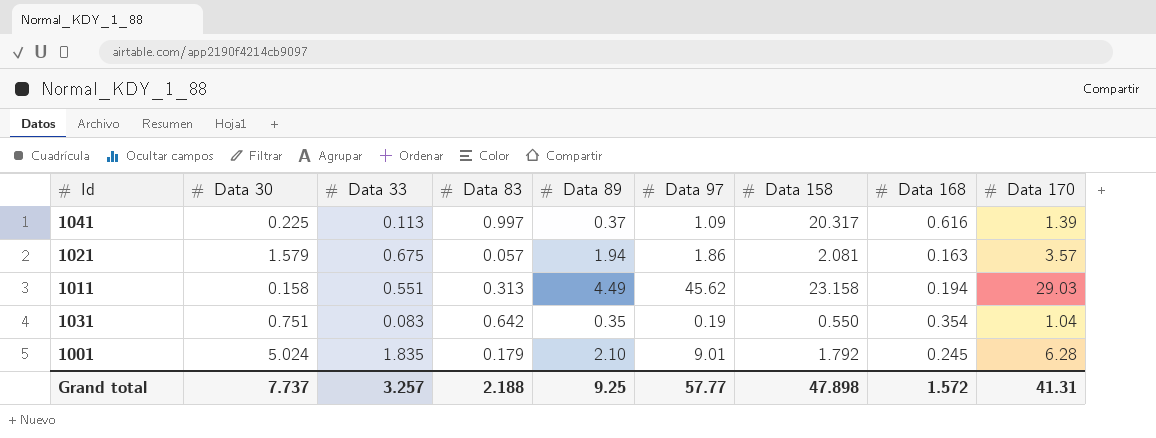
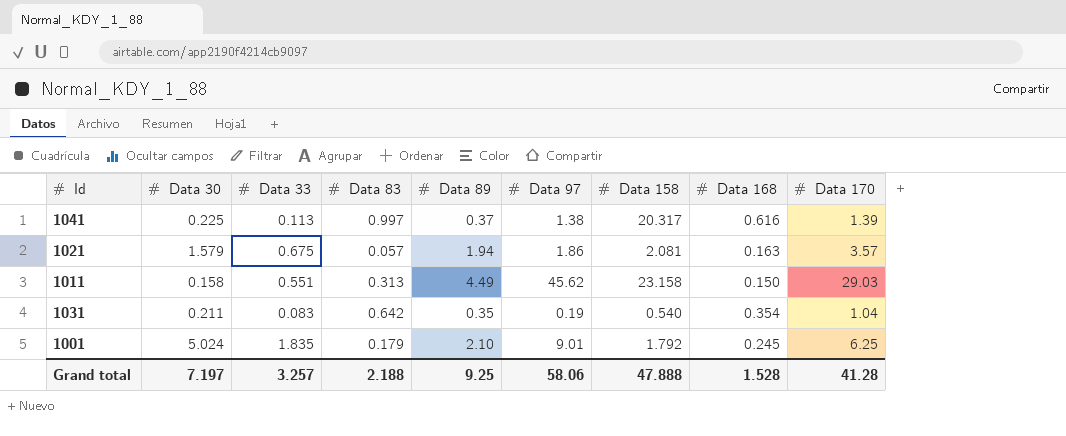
1041 | Data 97: 1.09 -> 1.38
1011 | Data 168: 0.194 -> 0.150
1031 | Data 30: 0.751 -> 0.211
1031 | Data 158: 0.550 -> 0.540
1001 | Data 170: 6.28 -> 6.25
Grand total | Data 30: 7.737 -> 7.197
Grand total | Data 97: 57.77 -> 58.06
Grand total | Data 158: 47.898 -> 47.888
Grand total | Data 168: 1.572 -> 1.528
Grand total | Data 170: 41.31 -> 41.28

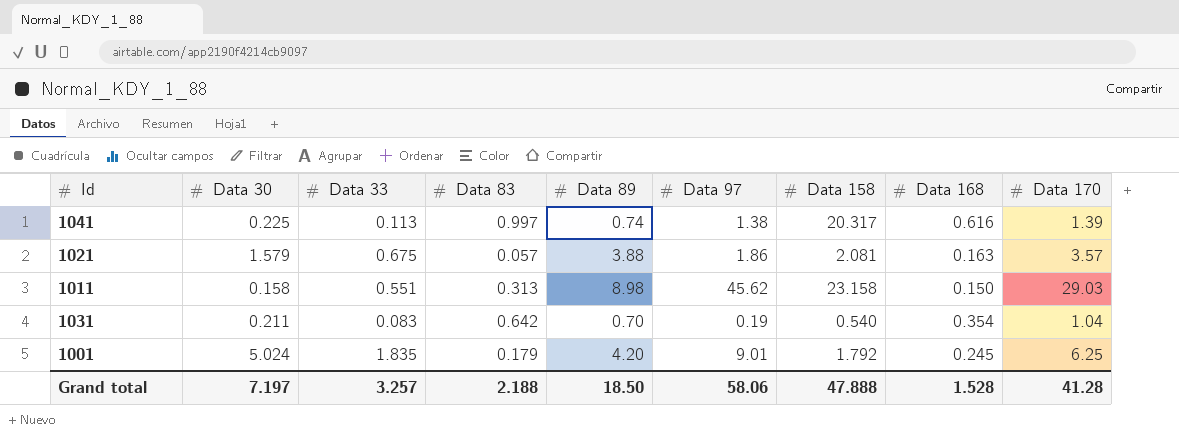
1041 | Data 89: 0.37 -> 0.74
1021 | Data 89: 1.94 -> 3.88
1011 | Data 89: 4.49 -> 8.98
1031 | Data 89: 0.35 -> 0.70
1001 | Data 89: 2.10 -> 4.20
Grand total | Data 89: 9.25 -> 18.50

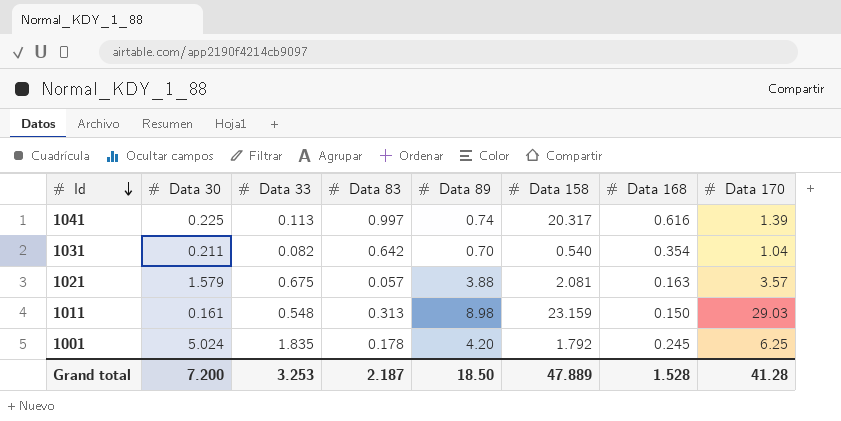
row order: none -> Id descending
column Data 97 | position: 6 -> none
1031 | Data 33: 0.083 -> 0.082
1011 | Data 30: 0.158 -> 0.161
1011 | Data 33: 0.551 -> 0.548
1011 | Data 158: 23.158 -> 23.159
1001 | Data 83: 0.179 -> 0.178
Grand total | Data 30: 7.197 -> 7.200
Grand total | Data 33: 3.257 -> 3.253
Grand total | Data 83: 2.188 -> 2.187
Grand total | Data 158: 47.888 -> 47.889

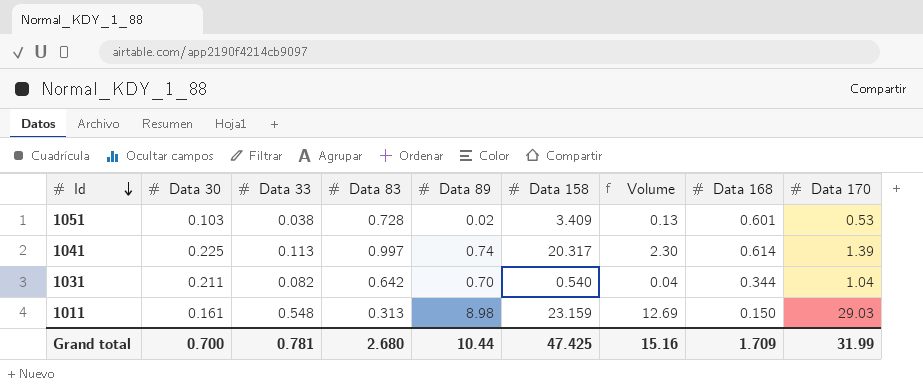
column Volume | formula: none -> [Data 33] * [Data 158]
row 1021: 1.579 | 0.675 | 0.057 | 3.88 | 2.081 | 0.163 | 3.57 -> none
row 1001: 5.024 | 1.835 | 0.178 | 4.20 | 1.792 | 0.245 | 6.25 -> none
row 1051: none -> 0.103 | 0.038 | 0.728 | 0.02 | 3.409 | 0.13 | 0.601 | 0.53
1041 | Data 168: 0.616 -> 0.614
1031 | Data 168: 0.354 -> 0.344
Grand total | Data 30: 7.200 -> 0.700
Grand total | Data 33: 3.253 -> 0.781
Grand total | Data 83: 2.187 -> 2.680
Grand total | Data 89: 18.50 -> 10.44
Grand total | Data 158: 47.889 -> 47.425
Grand total | Data 168: 1.528 -> 1.709
Grand total | Data 170: 41.28 -> 31.99

